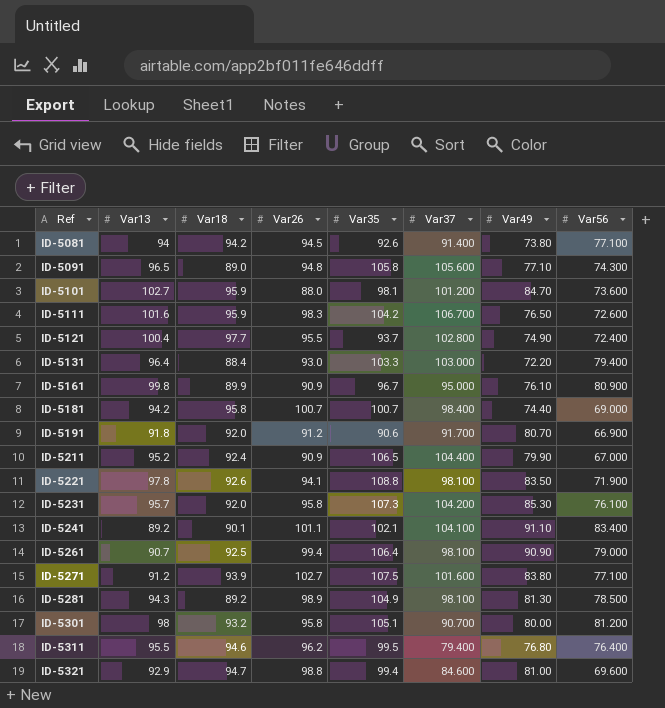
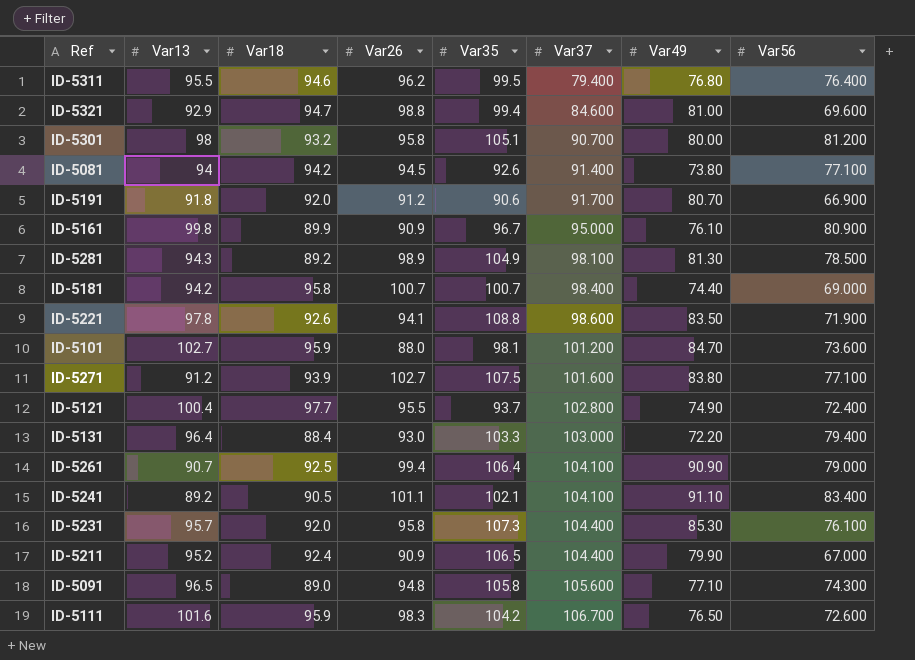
row order: Ref ascending -> Var37 ascending
ID-5221 | Var37: 98.100 -> 98.600
ID-5261 | Var37: 98.100 -> 104.100
ID-5241 | Var18: 90.1 -> 90.5
ID-5231 | Var37: 104.200 -> 104.400

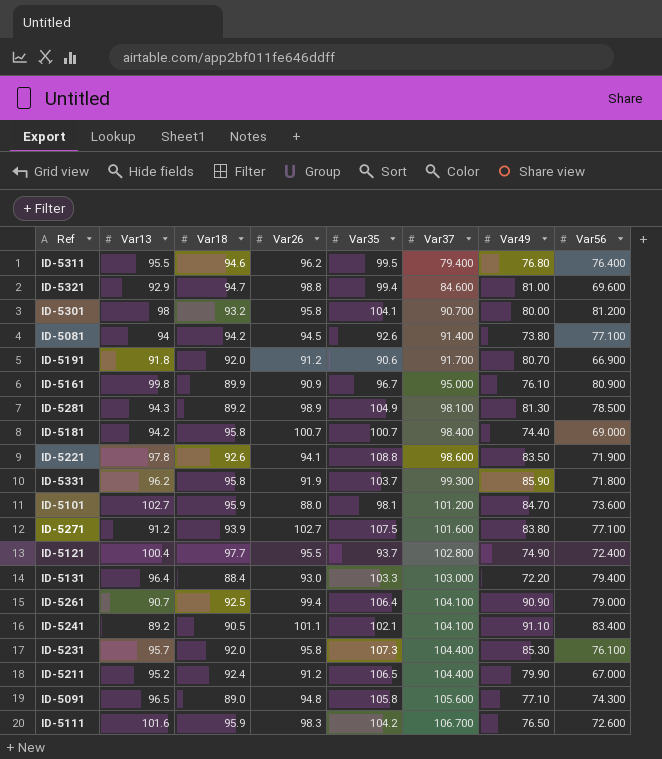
ID-5301 | Var35: 105.1 -> 104.1
row ID-5331: none -> 96.2 | 95.8 | 91.9 | 103.7 | 99.300 | 85.90 | 71.800
ID-5211 | Var26: 90.9 -> 91.2

